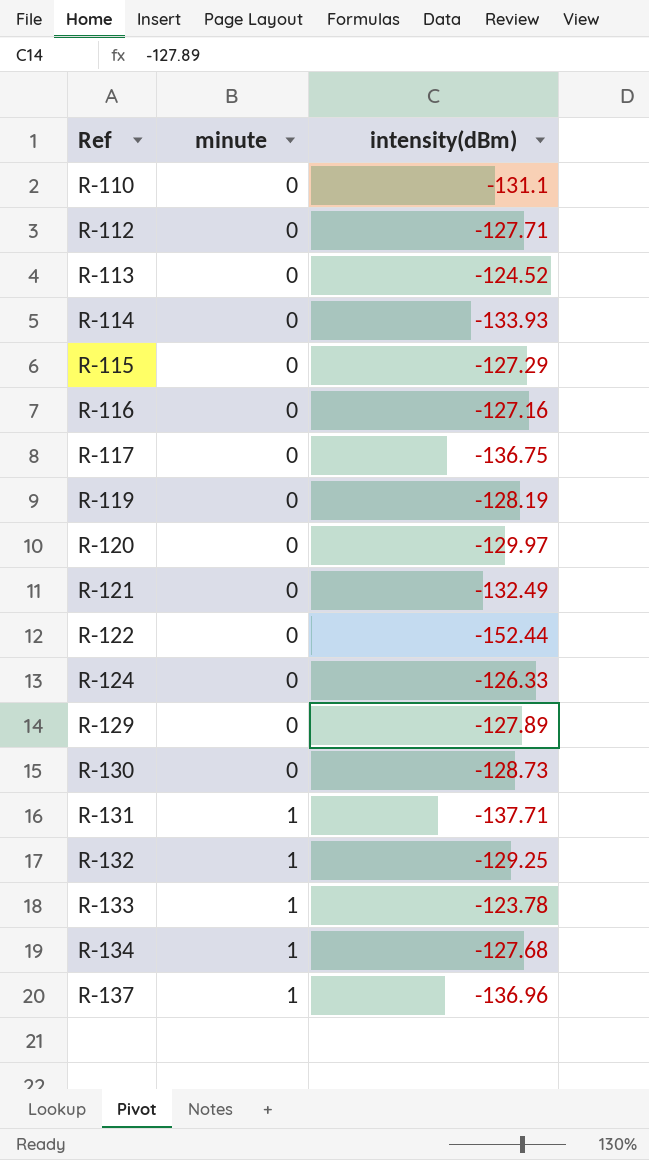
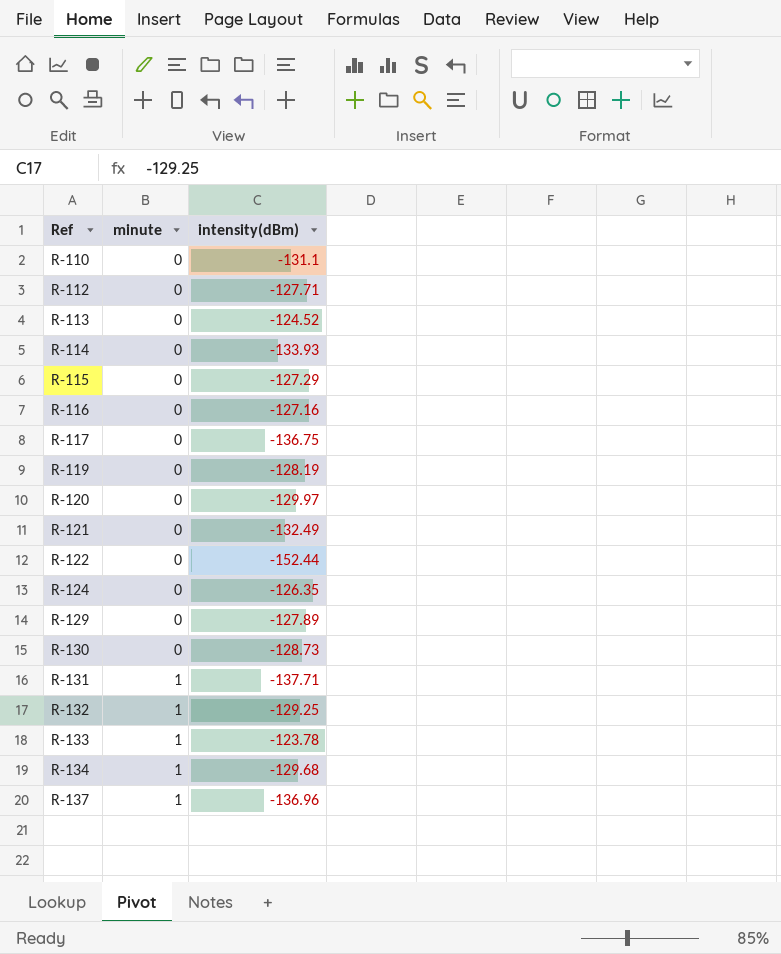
R-124 | intensity(dBm): -126.33 -> -126.35
R-134 | intensity(dBm): -127.68 -> -129.68

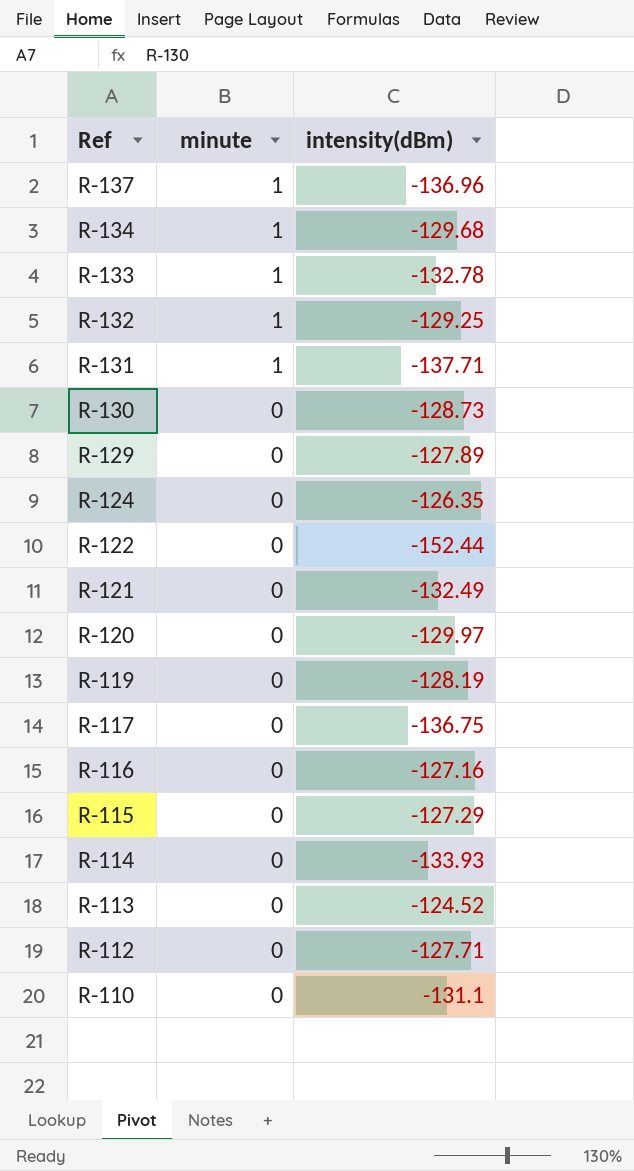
row order: Ref ascending -> Ref descending
R-133 | intensity(dBm): -123.78 -> -132.78

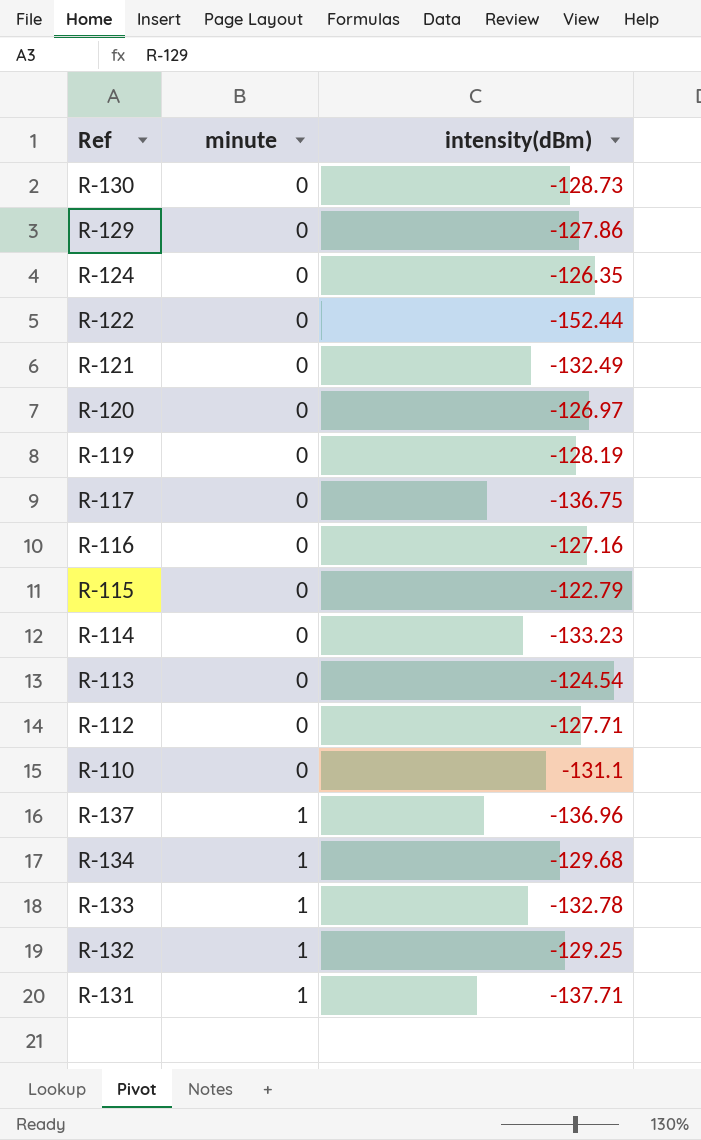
row order: Ref descending -> minute ascending
R-129 | intensity(dBm): -127.89 -> -127.86
R-120 | intensity(dBm): -129.97 -> -126.97
R-115 | intensity(dBm): -127.29 -> -122.79
R-114 | intensity(dBm): -133.93 -> -133.23
R-113 | intensity(dBm): -124.52 -> -124.54

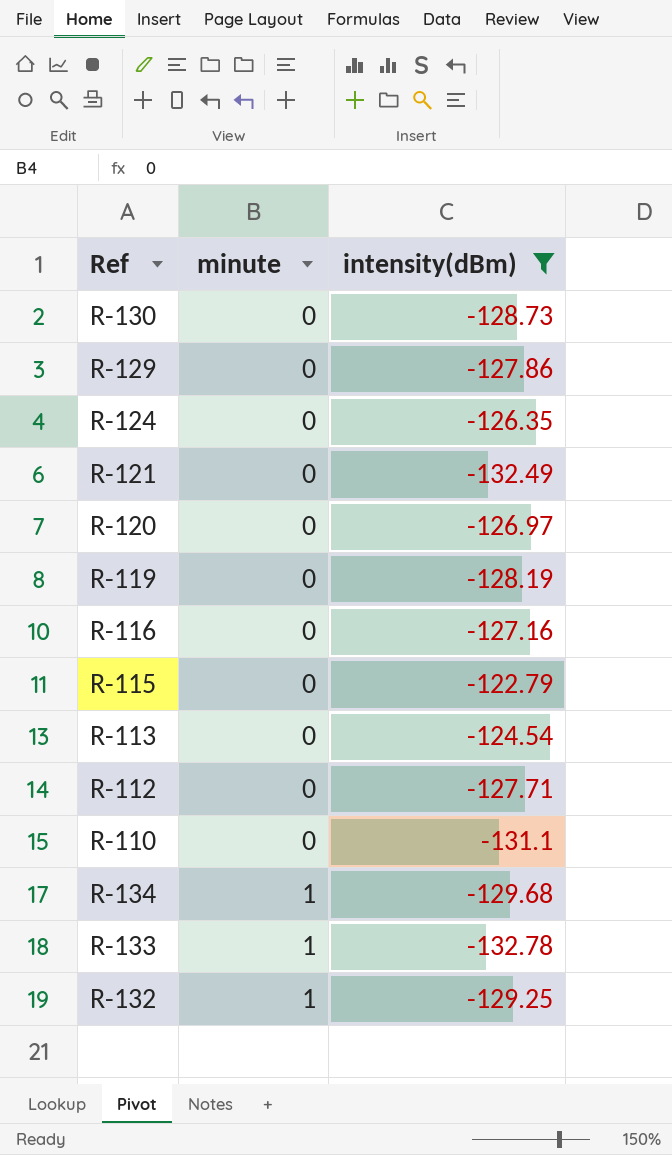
filter: none -> intensity(dBm) >= -132.78

